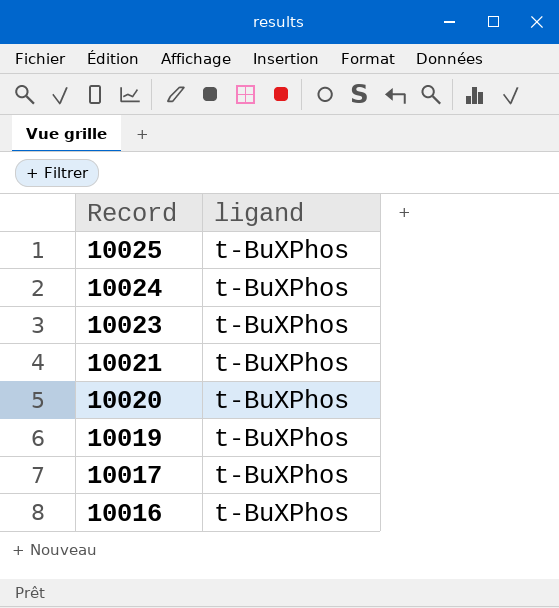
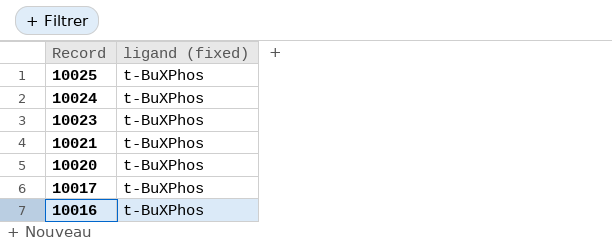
column name: ligand -> ligand (fixed)
row 10019: t-BuXPhos -> none

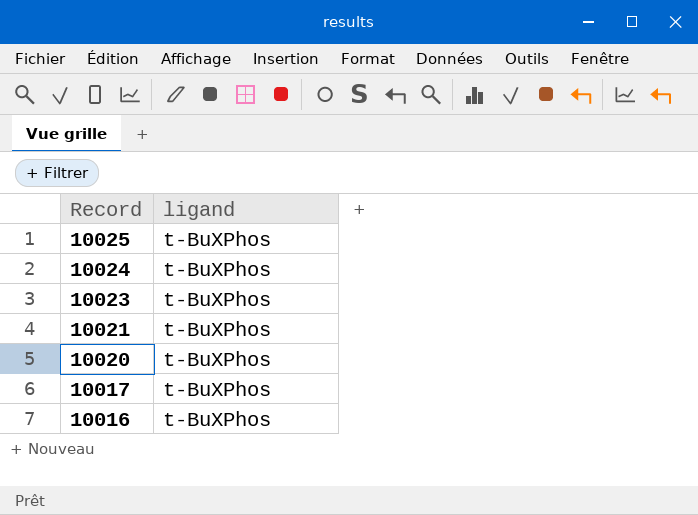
column name: ligand (fixed) -> ligand

